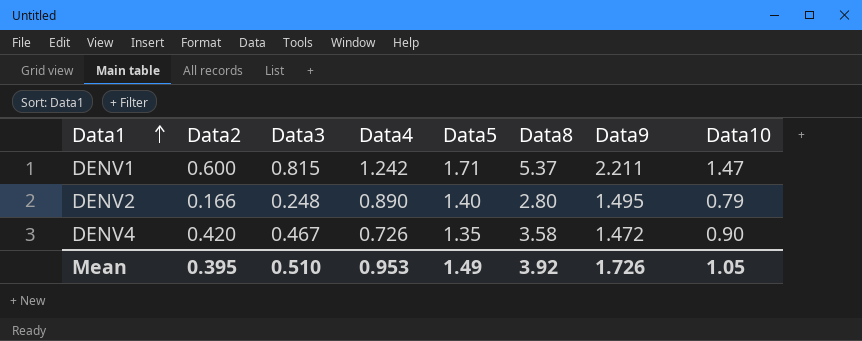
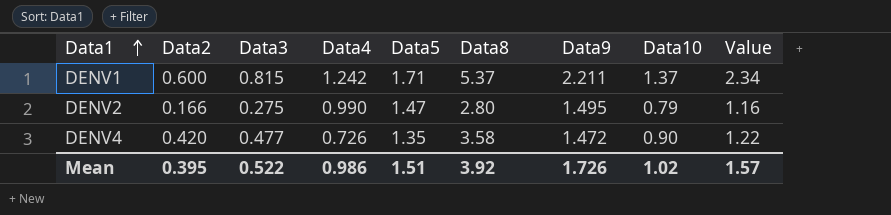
column Value | formula: none -> [Data5] * [Data10]
DENV1 | Data10: 1.47 -> 1.37
DENV2 | Data3: 0.248 -> 0.275
DENV2 | Data4: 0.890 -> 0.990
DENV2 | Data5: 1.40 -> 1.47
DENV4 | Data3: 0.467 -> 0.477
Mean | Data3: 0.510 -> 0.522
Mean | Data4: 0.953 -> 0.986
Mean | Data5: 1.49 -> 1.51
Mean | Data10: 1.05 -> 1.02

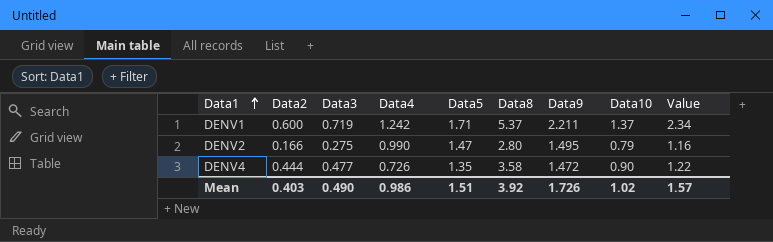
DENV1 | Data3: 0.815 -> 0.719
DENV4 | Data2: 0.420 -> 0.444
Mean | Data2: 0.395 -> 0.403
Mean | Data3: 0.522 -> 0.490

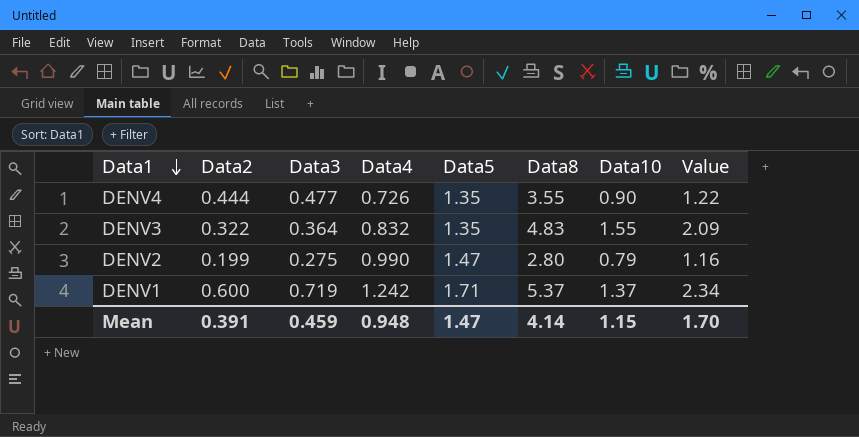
row order: Data1 ascending -> Data1 descending
column Data9 | position: 7 -> none
DENV4 | Data8: 3.58 -> 3.55
row DENV3: none -> 0.322 | 0.364 | 0.832 | 1.35 | 4.83 | 1.55 | 2.09
DENV2 | Data2: 0.166 -> 0.199
Mean | Data2: 0.403 -> 0.391
Mean | Data3: 0.490 -> 0.459
Mean | Data4: 0.986 -> 0.948
Mean | Data5: 1.51 -> 1.47
Mean | Data8: 3.92 -> 4.14
Mean | Data10: 1.02 -> 1.15
Mean | Value: 1.57 -> 1.70

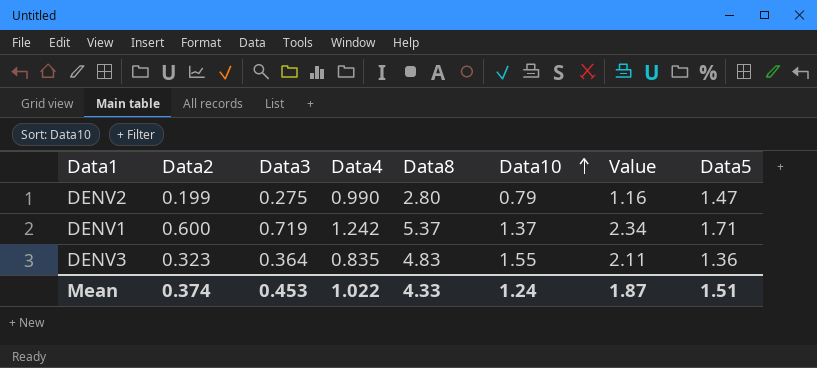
row order: Data1 descending -> Data10 ascending
column Data5 | position: 5 -> 8
row DENV4: 0.444 | 0.477 | 0.726 | 1.35 | 3.55 | 0.90 | 1.22 -> none
DENV3 | Data2: 0.322 -> 0.323
DENV3 | Data4: 0.832 -> 0.835
DENV3 | Value: 2.09 -> 2.11
DENV3 | Data5: 1.35 -> 1.36
Mean | Data2: 0.391 -> 0.374
Mean | Data3: 0.459 -> 0.453
Mean | Data4: 0.948 -> 1.022
Mean | Data8: 4.14 -> 4.33
Mean | Data10: 1.15 -> 1.24
Mean | Value: 1.70 -> 1.87
Mean | Data5: 1.47 -> 1.51

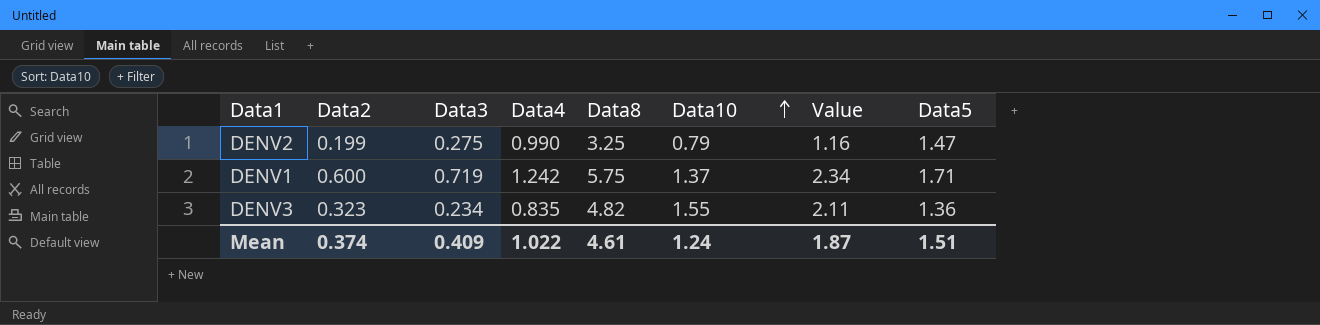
DENV2 | Data8: 2.80 -> 3.25
DENV1 | Data8: 5.37 -> 5.75
DENV3 | Data3: 0.364 -> 0.234
DENV3 | Data8: 4.83 -> 4.82
Mean | Data3: 0.453 -> 0.409
Mean | Data8: 4.33 -> 4.61

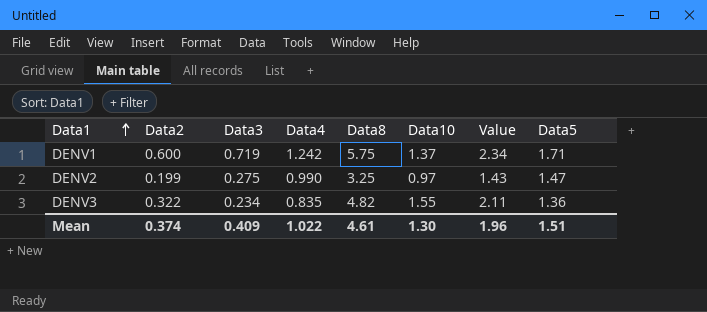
row order: Data10 ascending -> Data1 ascending
DENV2 | Data10: 0.79 -> 0.97
DENV2 | Value: 1.16 -> 1.43
DENV3 | Data2: 0.323 -> 0.322
Mean | Data10: 1.24 -> 1.30
Mean | Value: 1.87 -> 1.96

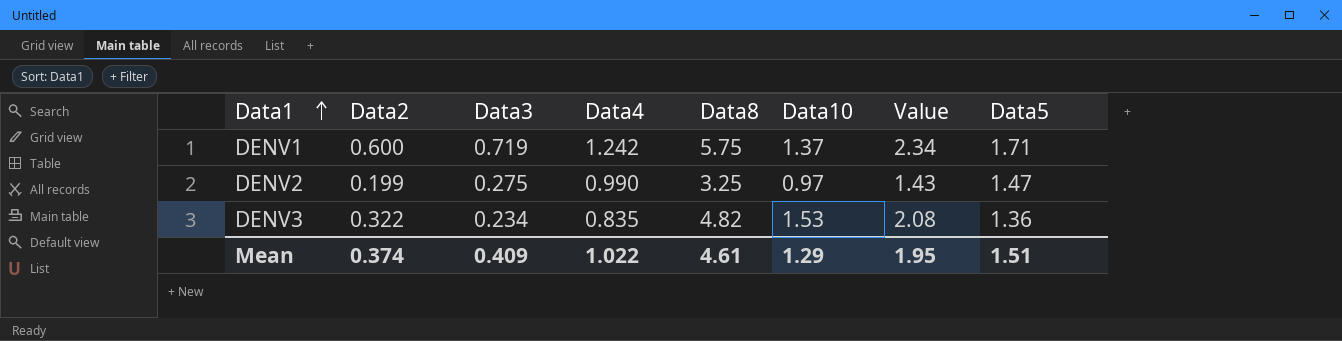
DENV3 | Data10: 1.55 -> 1.53
DENV3 | Value: 2.11 -> 2.08
Mean | Data10: 1.30 -> 1.29
Mean | Value: 1.96 -> 1.95

